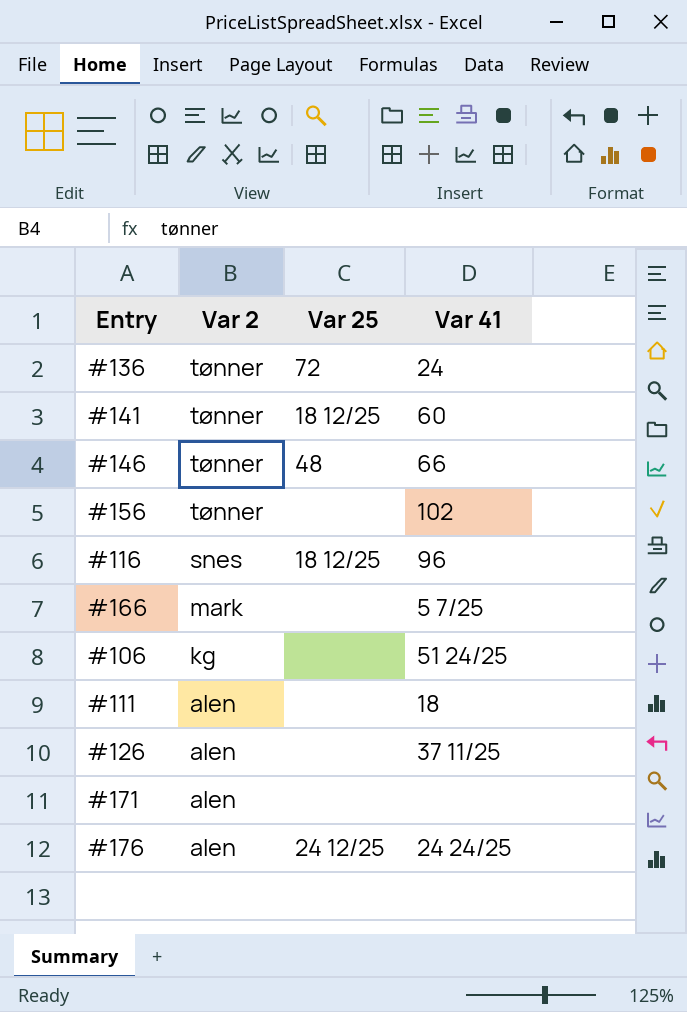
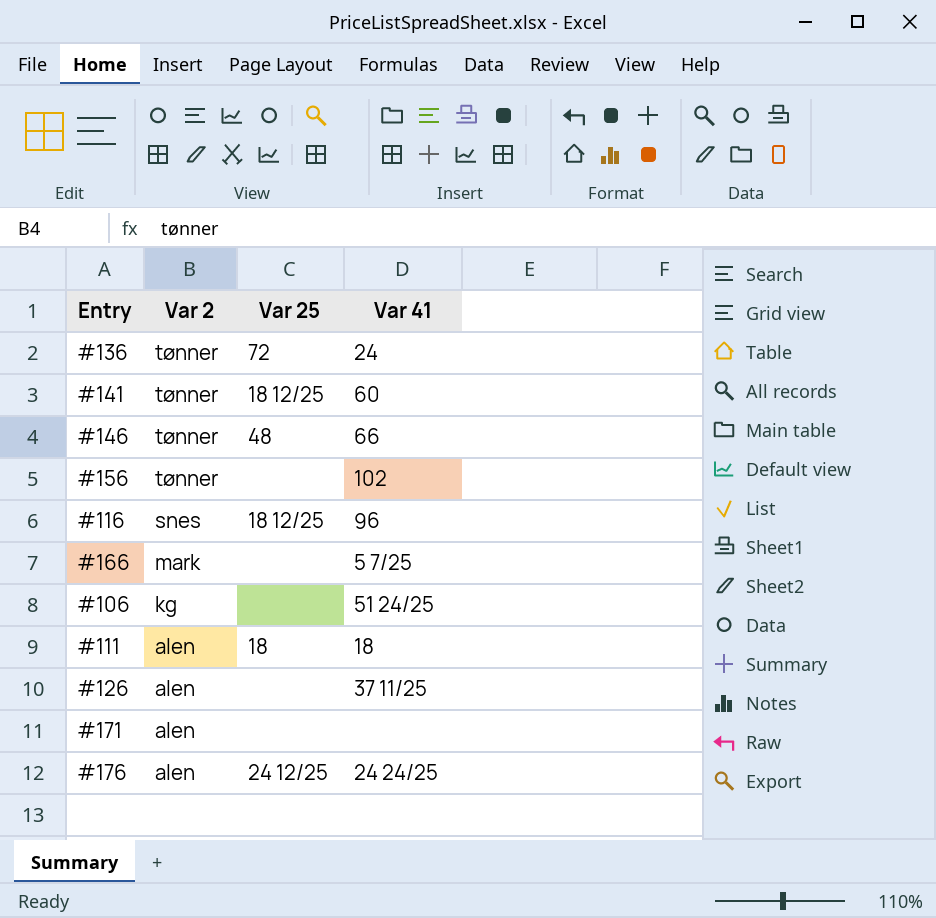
#111 | Var 25: none -> 18

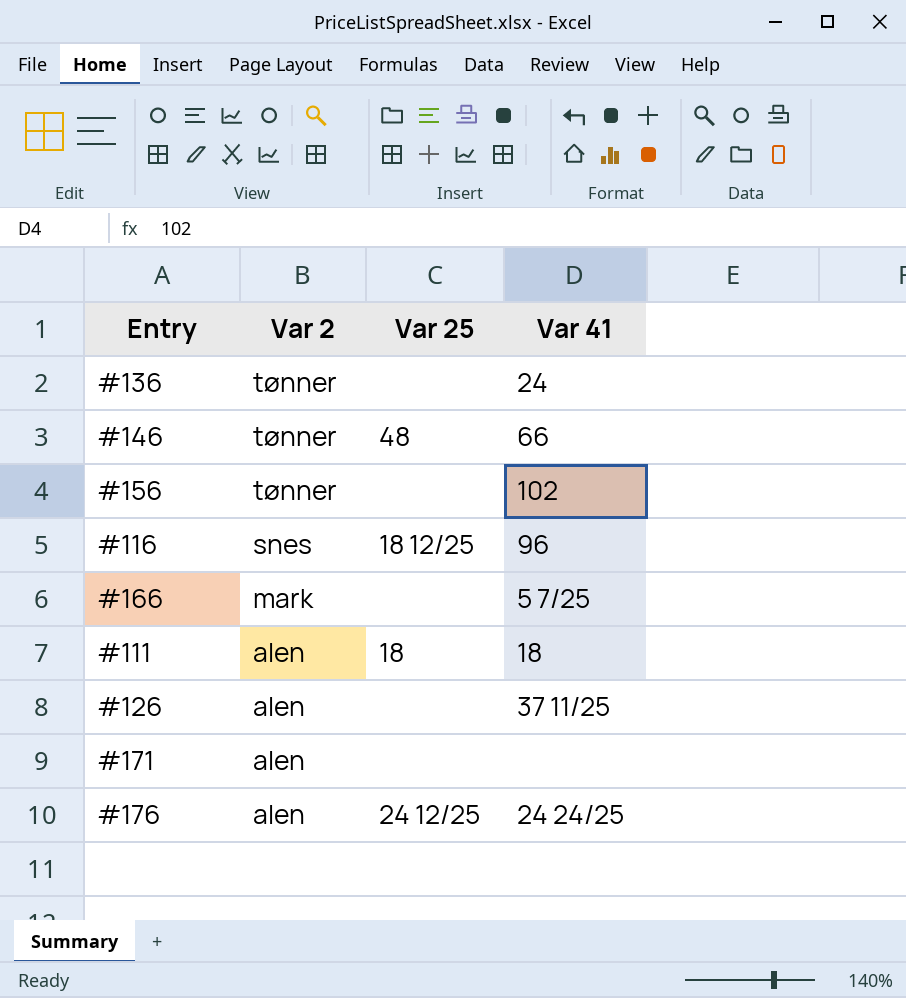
row #141: tønner | 18 12/25 | 60 -> none
row #106: kg | none | 51 24/25 -> none
#136 | Var 25: 72 -> none

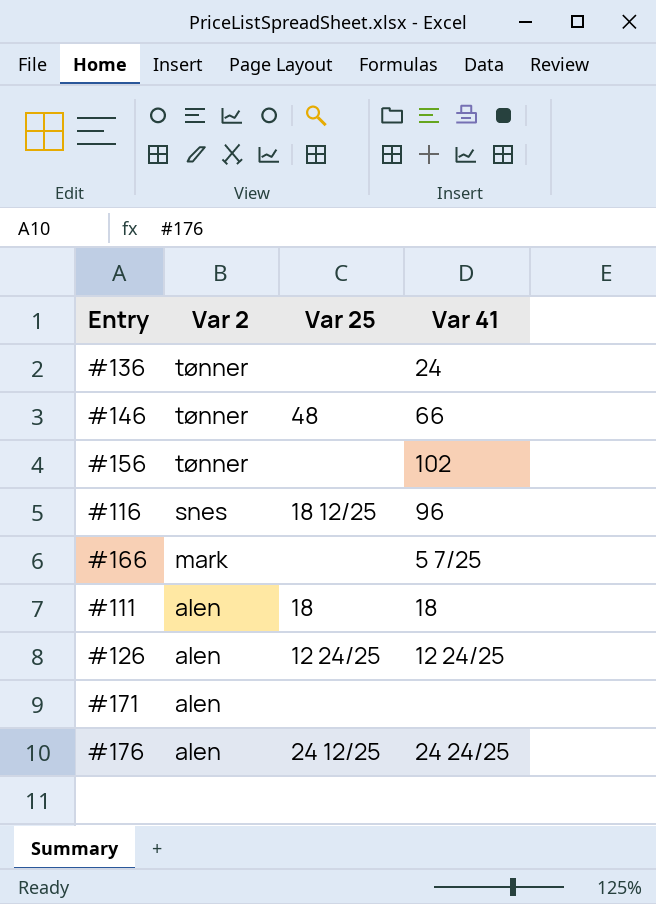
#126 | Var 25: none -> 12 24/25
#126 | Var 41: 37 11/25 -> 12 24/25

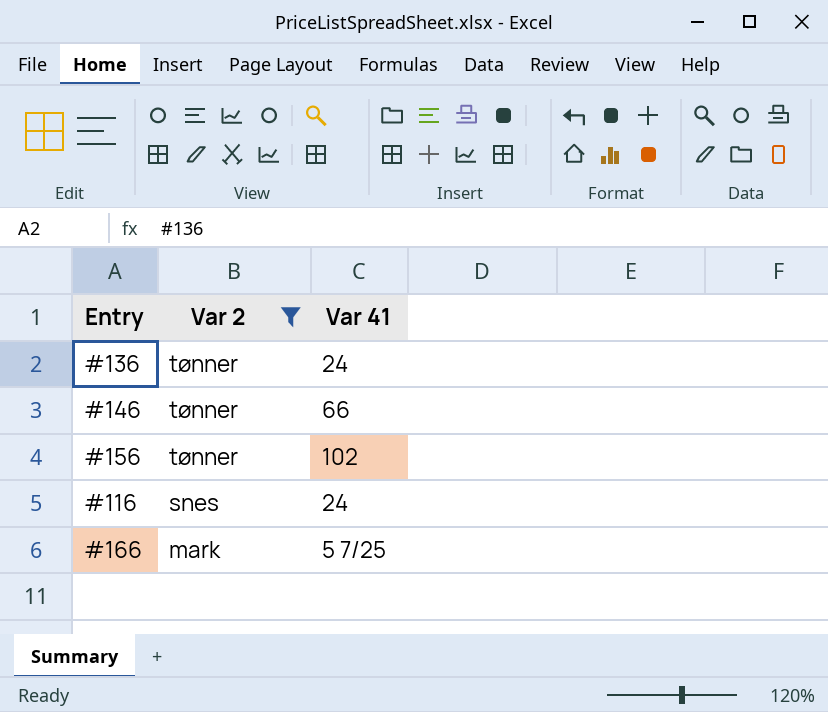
filter: none -> Var 2 != alen
column Var 25 | position: 3 -> none
#116 | Var 41: 96 -> 24

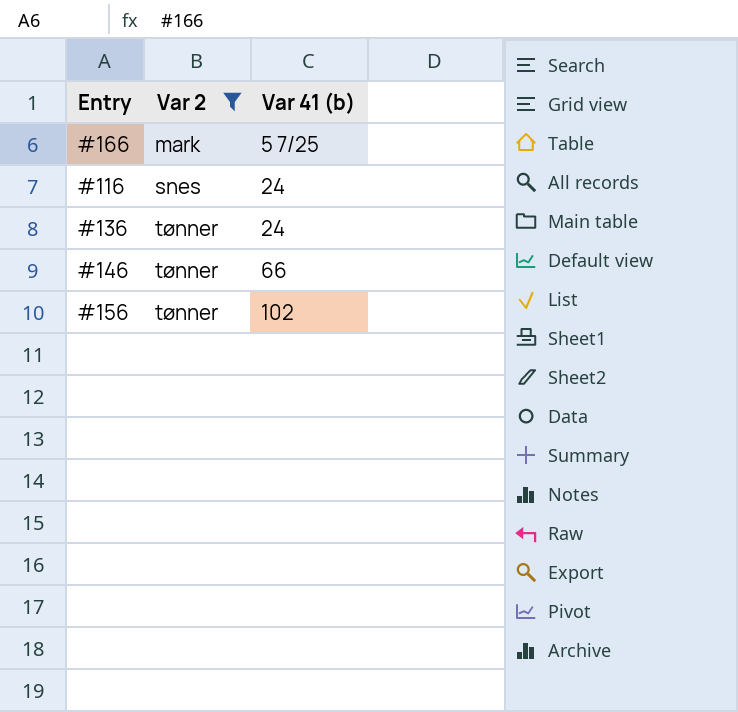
row order: Var 2 descending -> Var 2 ascending
column name: Var 41 -> Var 41 (b)

